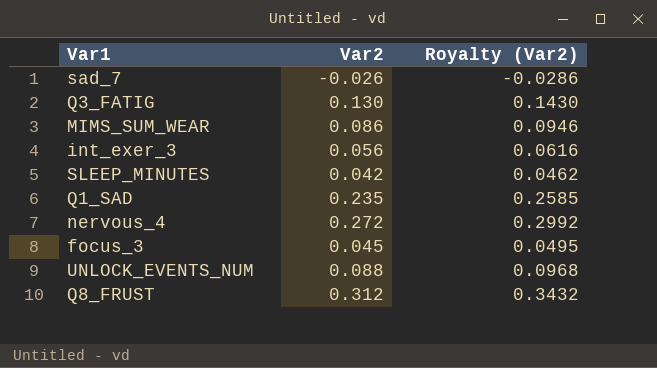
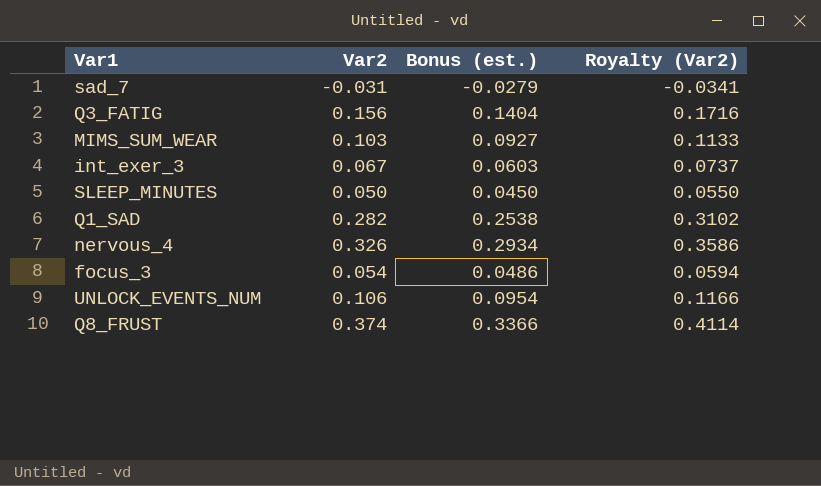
column Bonus (est.) | formula: none -> [Var2] * 0.9
sad_7 | Var2: -0.026 -> -0.031
sad_7 | Royalty (Var2): -0.0286 -> -0.0341
Q3_FATIG | Var2: 0.130 -> 0.156
Q3_FATIG | Royalty (Var2): 0.1430 -> 0.1716
MIMS_SUM_WEAR | Var2: 0.086 -> 0.103
MIMS_SUM_WEAR | Royalty (Var2): 0.0946 -> 0.1133
int_exer_3 | Var2: 0.056 -> 0.067
int_exer_3 | Royalty (Var2): 0.0616 -> 0.0737
SLEEP_MINUTES | Var2: 0.042 -> 0.050
SLEEP_MINUTES | Royalty (Var2): 0.0462 -> 0.0550
Q1_SAD | Var2: 0.235 -> 0.282
Q1_SAD | Royalty (Var2): 0.2585 -> 0.3102
nervous_4 | Var2: 0.272 -> 0.326
nervous_4 | Royalty (Var2): 0.2992 -> 0.3586
focus_3 | Var2: 0.045 -> 0.054
focus_3 | Royalty (Var2): 0.0495 -> 0.0594
UNLOCK_EVENTS_NUM | Var2: 0.088 -> 0.106
UNLOCK_EVENTS_NUM | Royalty (Var2): 0.0968 -> 0.1166
Q8_FRUST | Var2: 0.312 -> 0.374
Q8_FRUST | Royalty (Var2): 0.3432 -> 0.4114

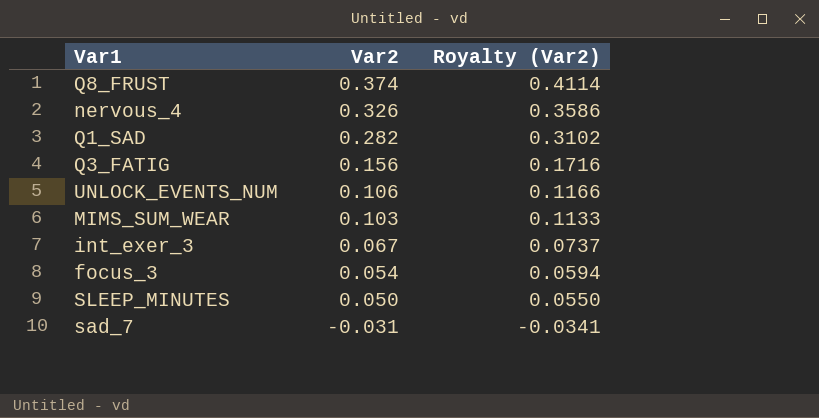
row order: none -> Var2 descending
column Bonus (est.) | formula: [Var2] * 0.9 -> none

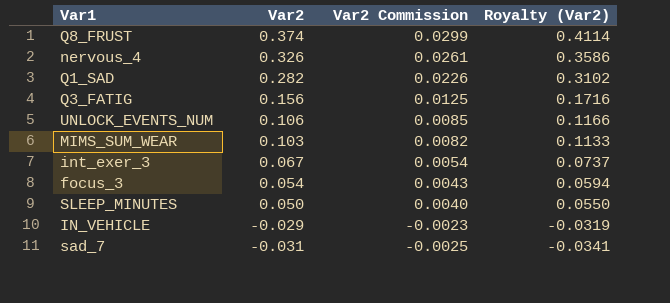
column Var2 Commission | formula: none -> [Var2] * 0.08
row IN_VEHICLE: none -> -0.029 | -0.0023 | -0.0319

